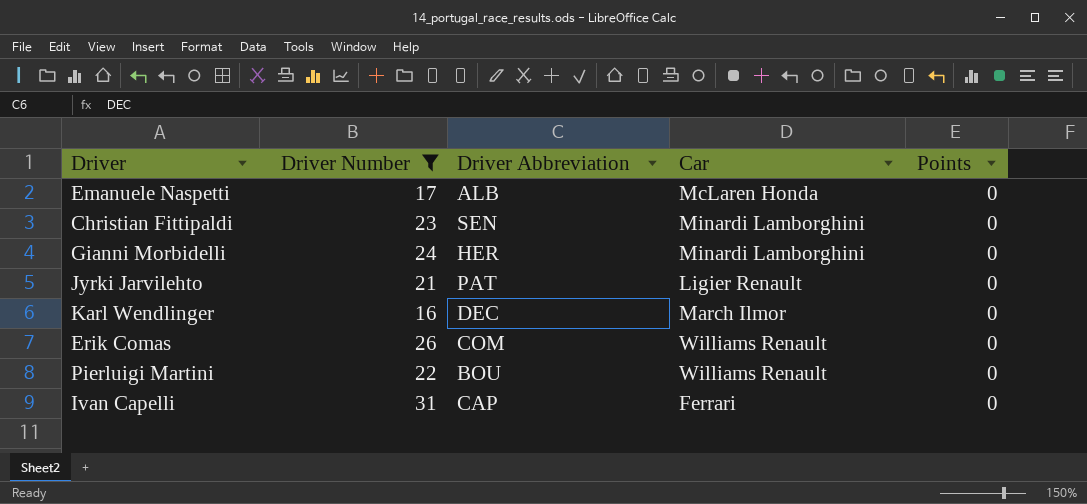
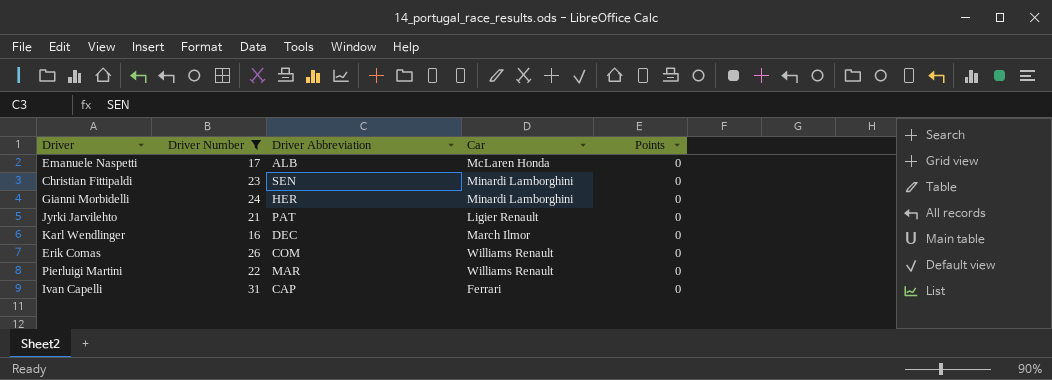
Pierluigi Martini | Driver Abbreviation: BOU -> MAR

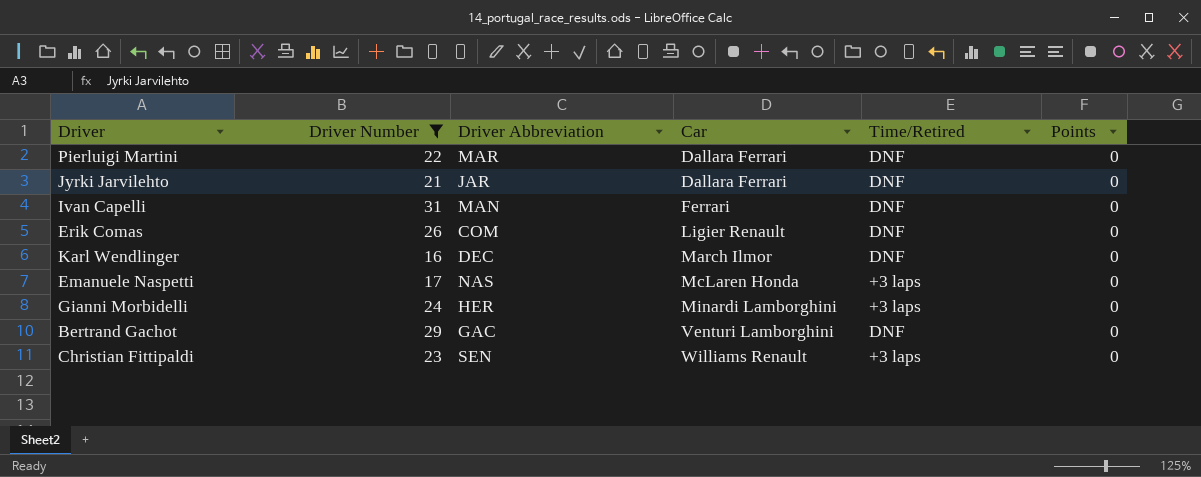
row order: none -> Car ascending
column Time/Retired | position: none -> 5
Pierluigi Martini | Car: Williams Renault -> Dallara Ferrari
Jyrki Jarvilehto | Driver Abbreviation: PAT -> JAR
Jyrki Jarvilehto | Car: Ligier Renault -> Dallara Ferrari
Ivan Capelli | Driver Abbreviation: CAP -> MAN
Erik Comas | Car: Williams Renault -> Ligier Renault
Emanuele Naspetti | Driver Abbreviation: ALB -> NAS
row Bertrand Gachot: none -> 29 | GAC | Venturi Lamborghini | DNF | 0
Christian Fittipaldi | Car: Minardi Lamborghini -> Williams Renault

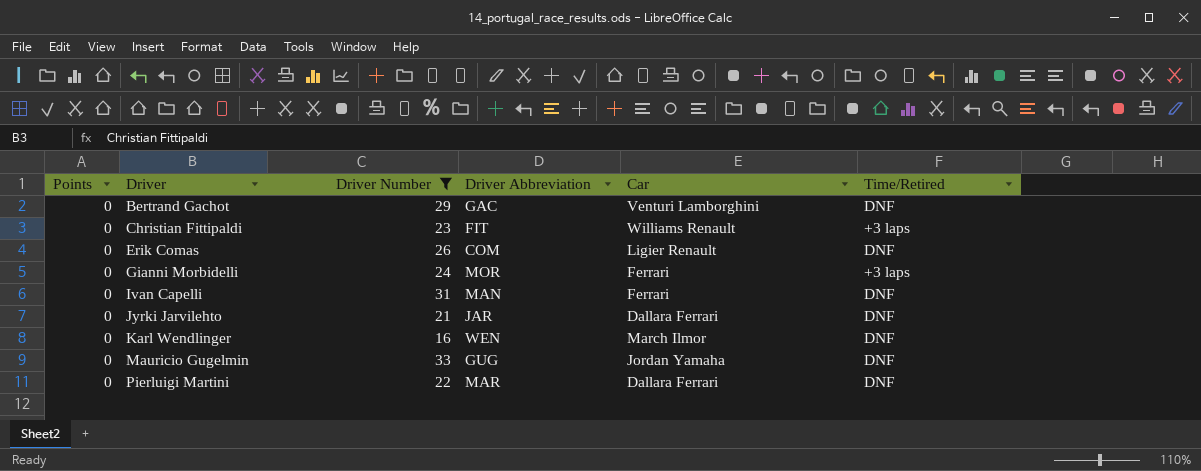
row order: Car ascending -> Driver ascending
column Points | position: 6 -> 1
row Emanuele Naspetti: 17 | NAS | McLaren Honda | +3 laps | 0 -> none
Christian Fittipaldi | Driver Abbreviation: SEN -> FIT
Gianni Morbidelli | Driver Abbreviation: HER -> MOR
Gianni Morbidelli | Car: Minardi Lamborghini -> Ferrari
Karl Wendlinger | Driver Abbreviation: DEC -> WEN
row Mauricio Gugelmin: none -> 0 | 33 | GUG | Jordan Yamaha | DNF

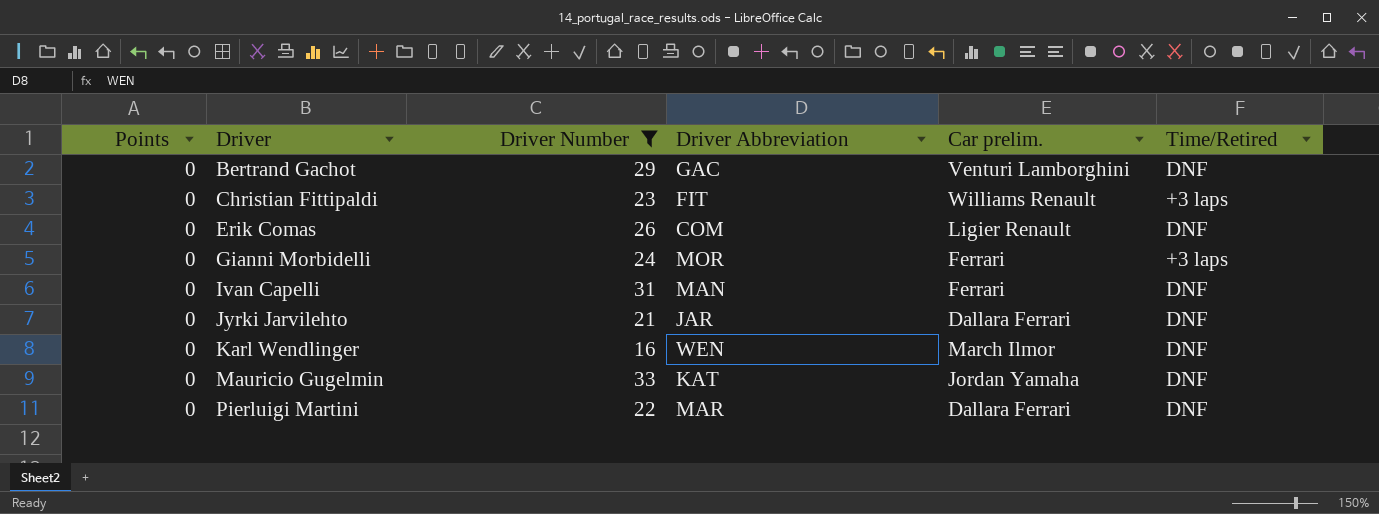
column name: Car -> Car prelim.
Mauricio Gugelmin | Driver Abbreviation: GUG -> KAT

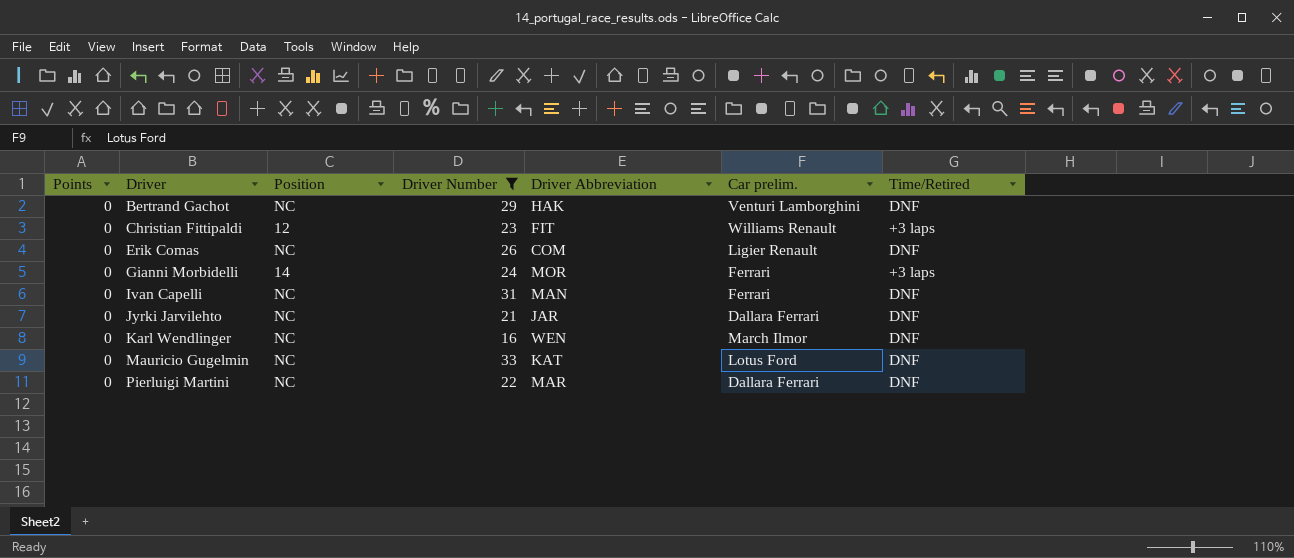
column Position | position: none -> 3
Bertrand Gachot | Driver Abbreviation: GAC -> HAK
Mauricio Gugelmin | Car prelim.: Jordan Yamaha -> Lotus Ford

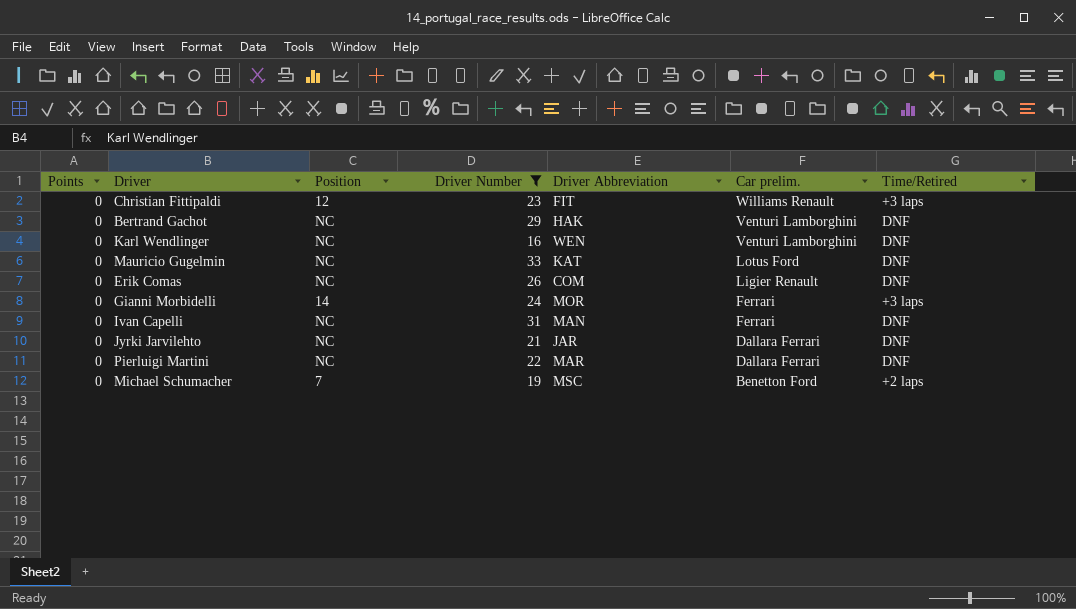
row order: Driver ascending -> Car prelim. descending
Karl Wendlinger | Car prelim.: March Ilmor -> Venturi Lamborghini
row Michael Schumacher: none -> 0 | 7 | 19 | MSC | Benetton Ford | +2 laps

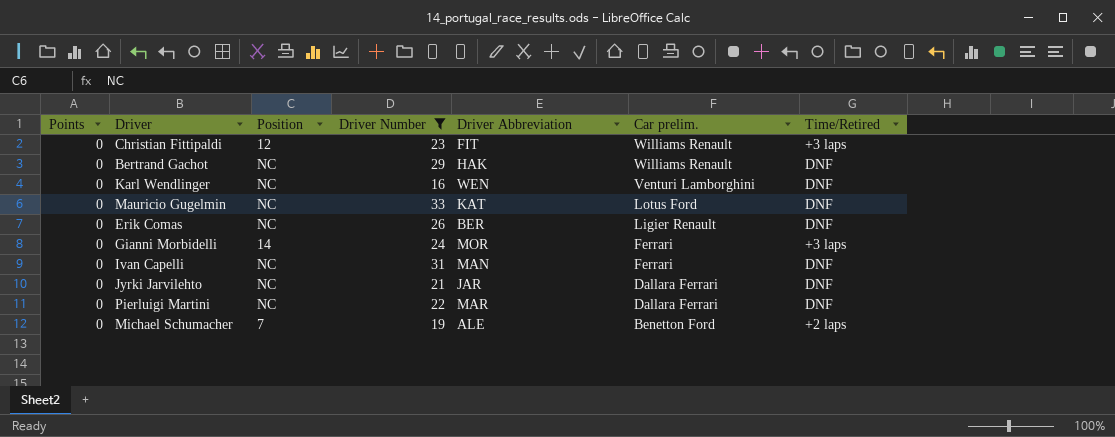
Bertrand Gachot | Car prelim.: Venturi Lamborghini -> Williams Renault
Erik Comas | Driver Abbreviation: COM -> BER
Michael Schumacher | Driver Abbreviation: MSC -> ALE

